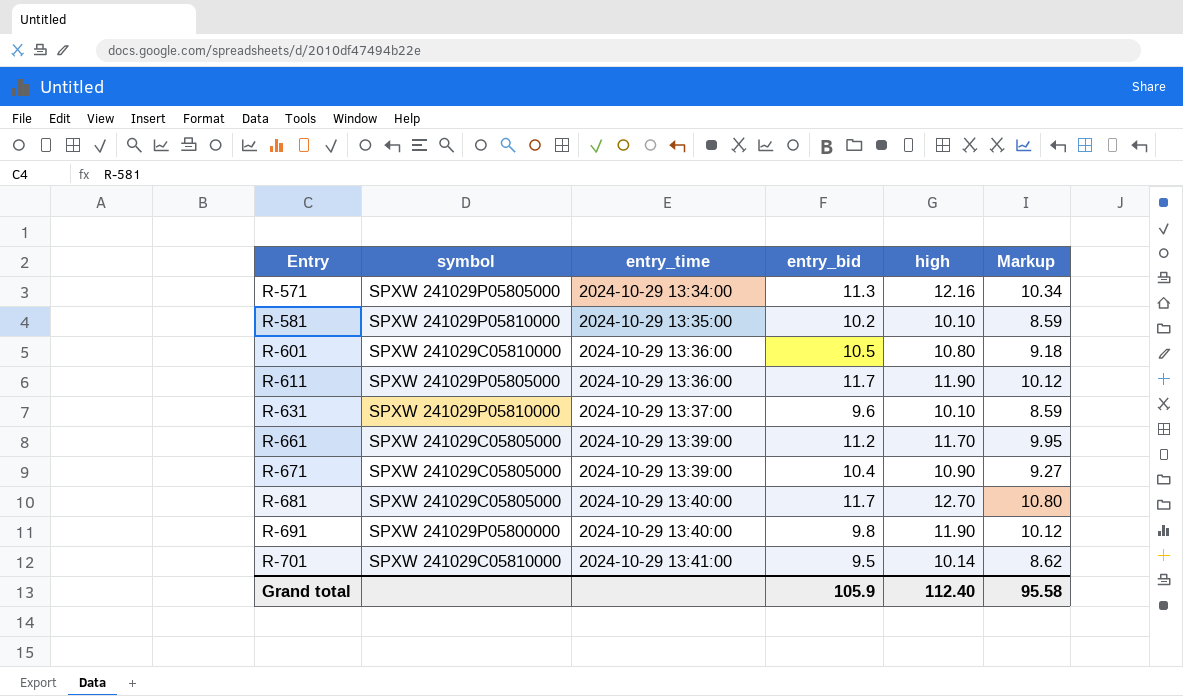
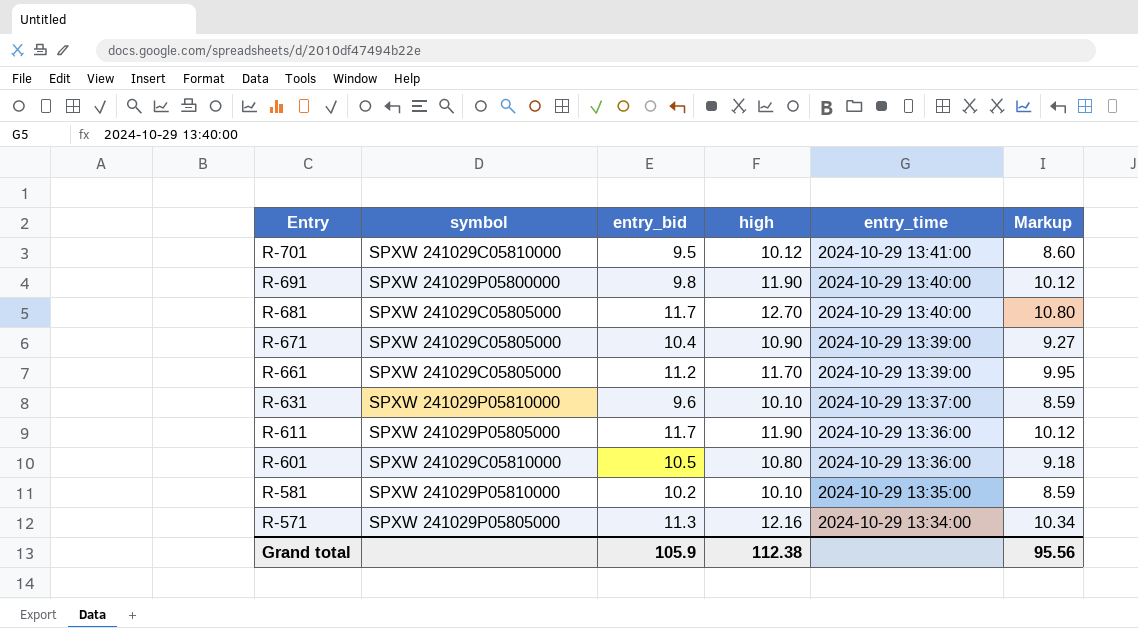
row order: Entry ascending -> Entry descending
column entry_time | position: 3 -> 5
R-701 | high: 10.14 -> 10.12
R-701 | Markup: 8.62 -> 8.60
Grand total | high: 112.40 -> 112.38
Grand total | Markup: 95.58 -> 95.56

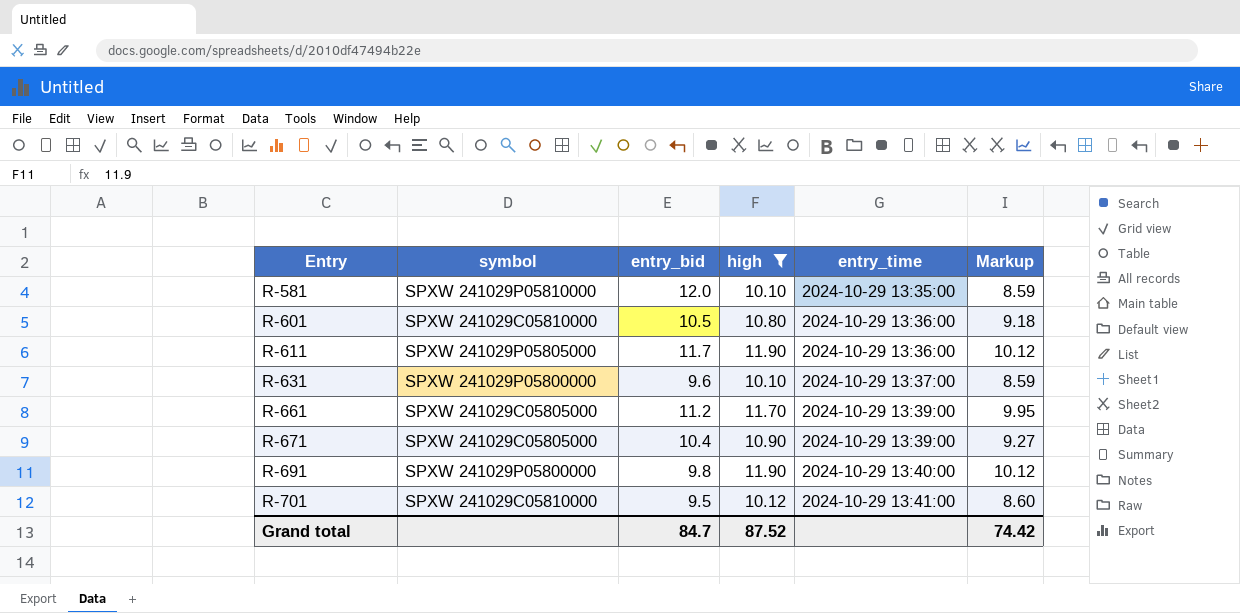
filter: none -> high <= 11.90
row order: Entry descending -> Entry ascending
R-581 | entry_bid: 10.2 -> 12.0
R-631 | symbol: SPXW 241029P05810000 -> SPXW 241029P05800000
Grand total | entry_bid: 105.9 -> 84.7
Grand total | high: 112.38 -> 87.52
Grand total | Markup: 95.56 -> 74.42

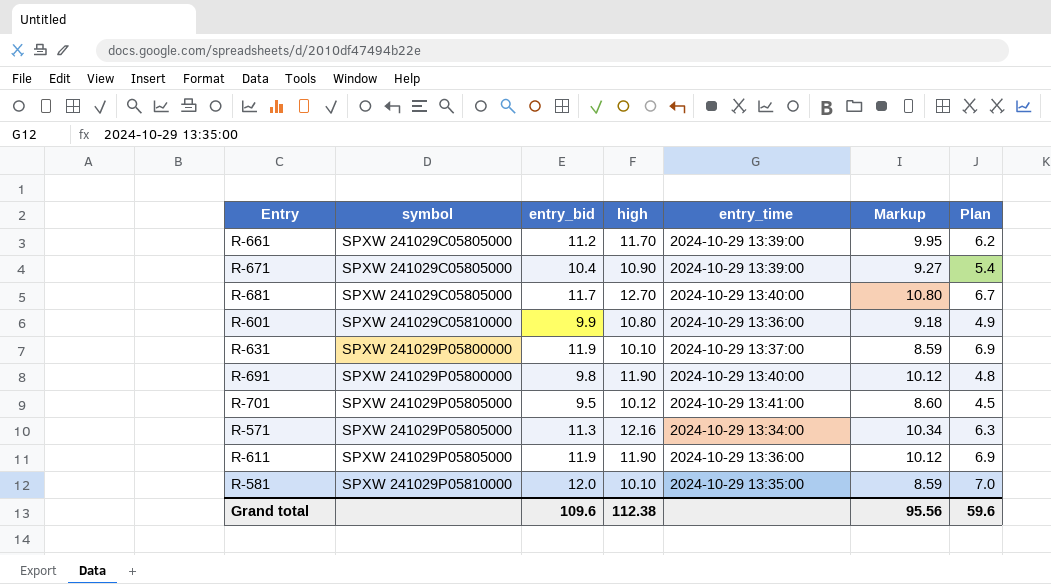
filter: high <= 11.90 -> none
row order: Entry ascending -> symbol ascending
column Plan | formula: none -> [entry_bid] - 5
R-601 | entry_bid: 10.5 -> 9.9
R-631 | entry_bid: 9.6 -> 11.9
R-701 | symbol: SPXW 241029C05810000 -> SPXW 241029P05805000
R-611 | entry_bid: 11.7 -> 11.9
Grand total | entry_bid: 84.7 -> 109.6
Grand total | high: 87.52 -> 112.38
Grand total | Markup: 74.42 -> 95.56

